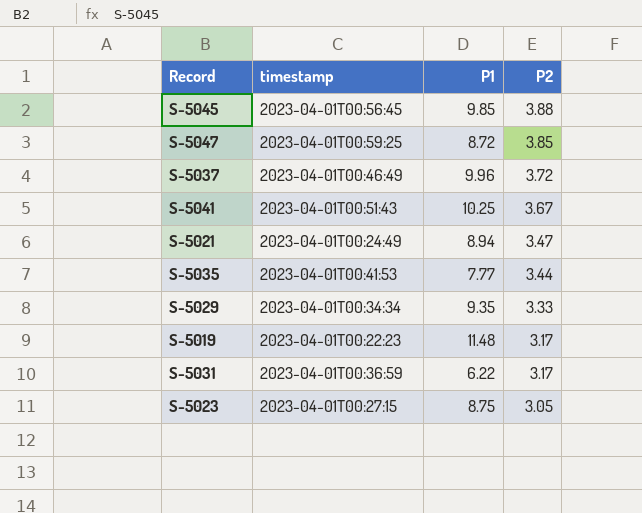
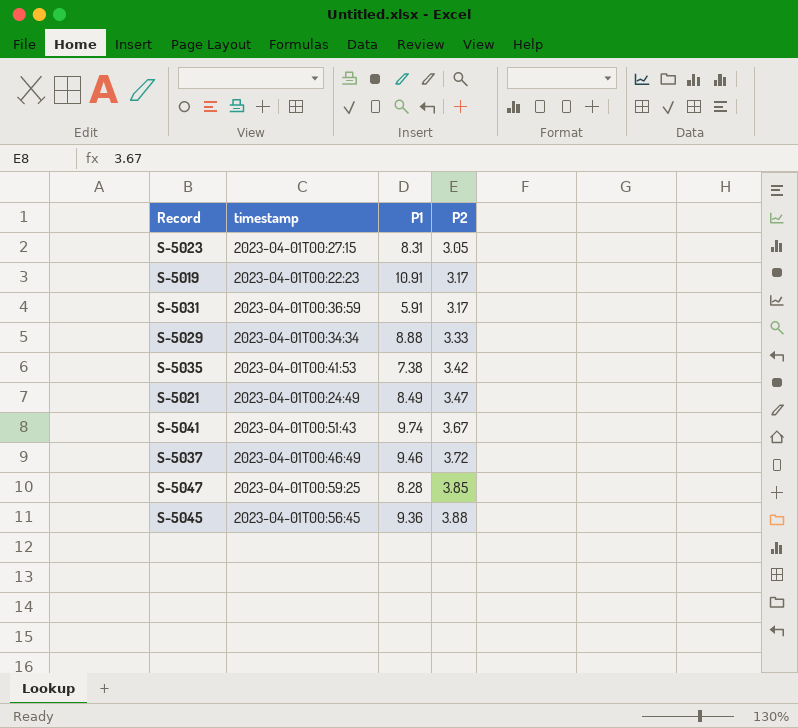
row order: P2 descending -> P2 ascending
S-5023 | P1: 8.75 -> 8.31
S-5019 | P1: 11.48 -> 10.91
S-5031 | P1: 6.22 -> 5.91
S-5029 | P1: 9.35 -> 8.88
S-5035 | P1: 7.77 -> 7.38
S-5035 | P2: 3.44 -> 3.42
S-5021 | P1: 8.94 -> 8.49
S-5041 | P1: 10.25 -> 9.74
S-5037 | P1: 9.96 -> 9.46
S-5047 | P1: 8.72 -> 8.28
S-5045 | P1: 9.85 -> 9.36

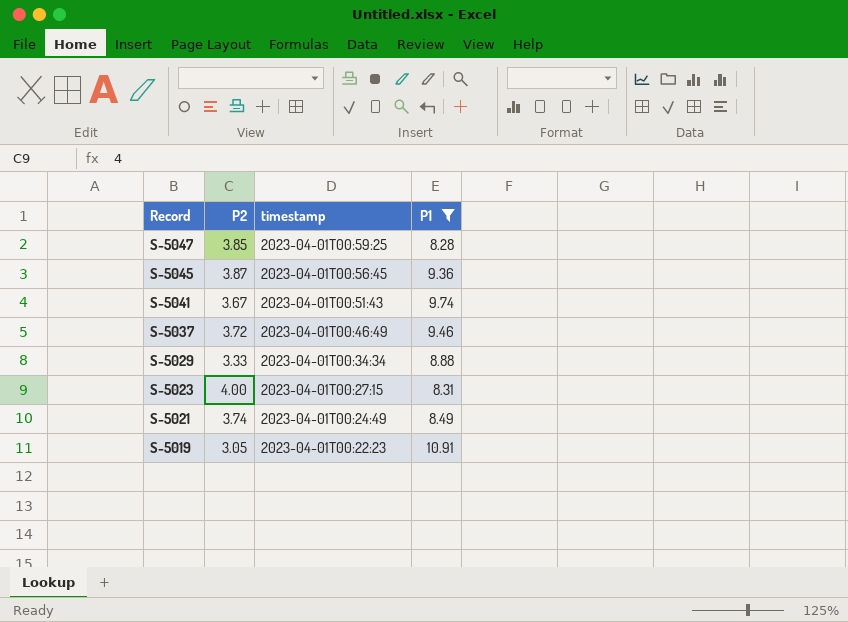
filter: none -> P1 >= 8.28
row order: P2 ascending -> Record descending
column P2 | position: 4 -> 2
S-5045 | P2: 3.88 -> 3.87
S-5023 | P2: 3.05 -> 4.00
S-5021 | P2: 3.47 -> 3.74
S-5019 | P2: 3.17 -> 3.05

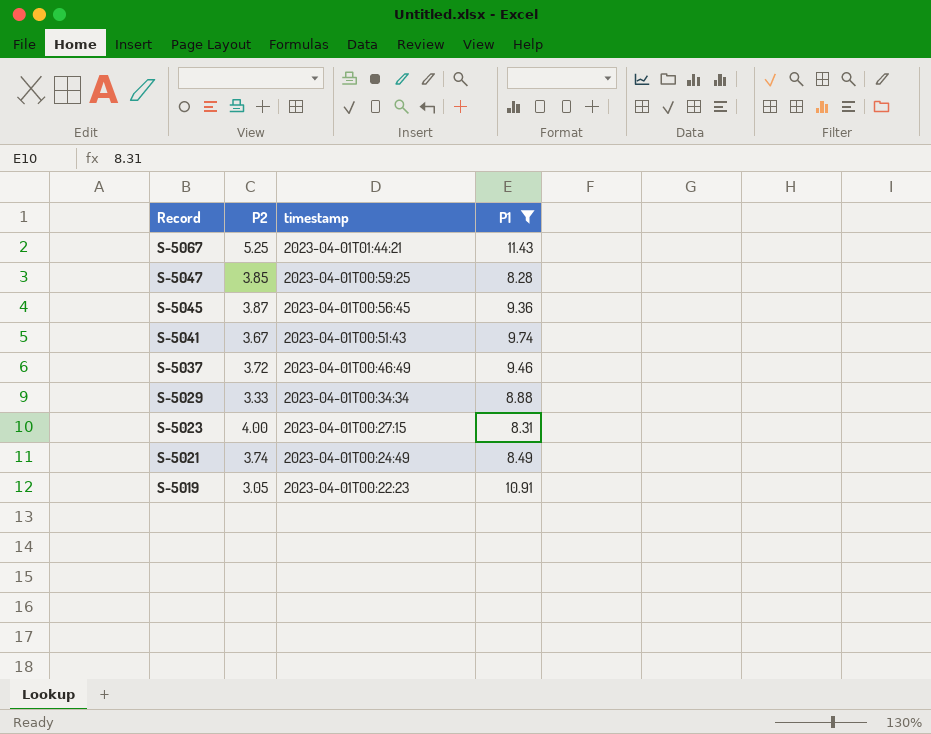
row S-5067: none -> 5.25 | 2023-04-01T01:44:21 | 11.43

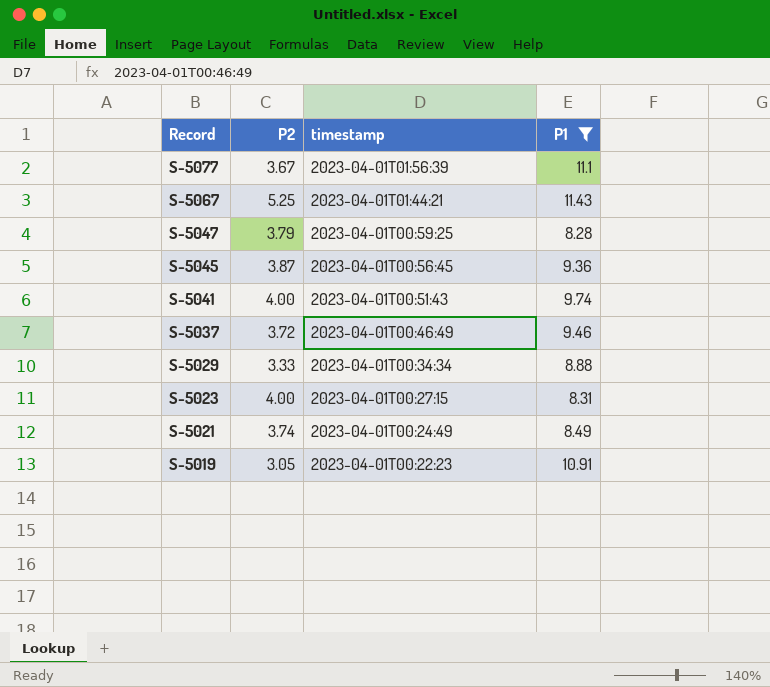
row S-5077: none -> 3.67 | 2023-04-01T01:56:39 | 11.1
S-5047 | P2: 3.85 -> 3.79
S-5041 | P2: 3.67 -> 4.00

